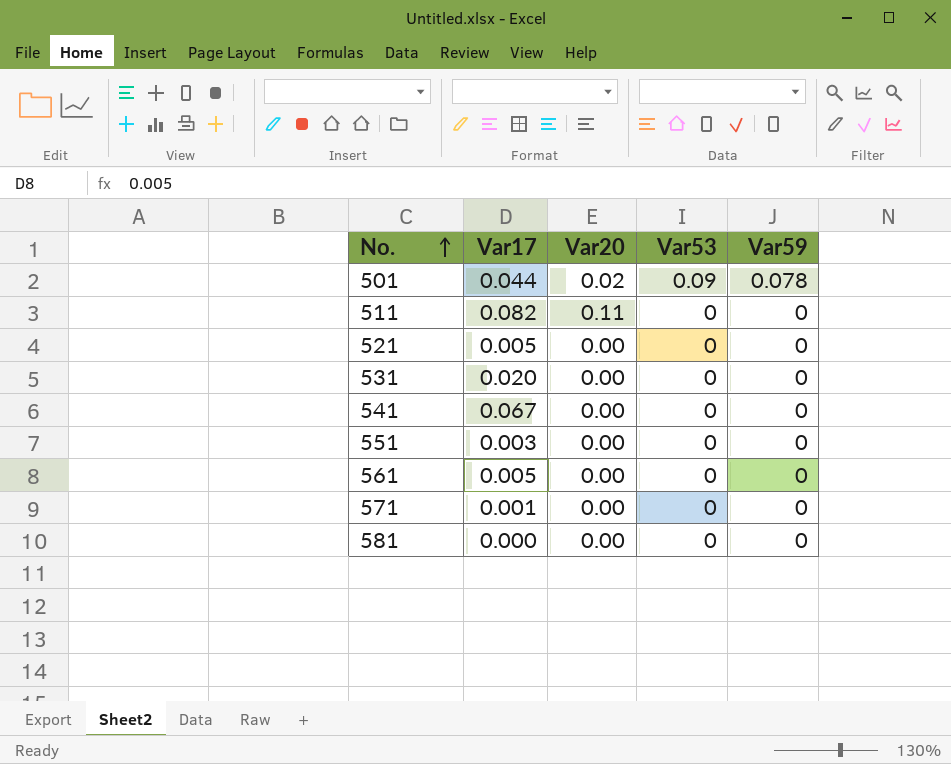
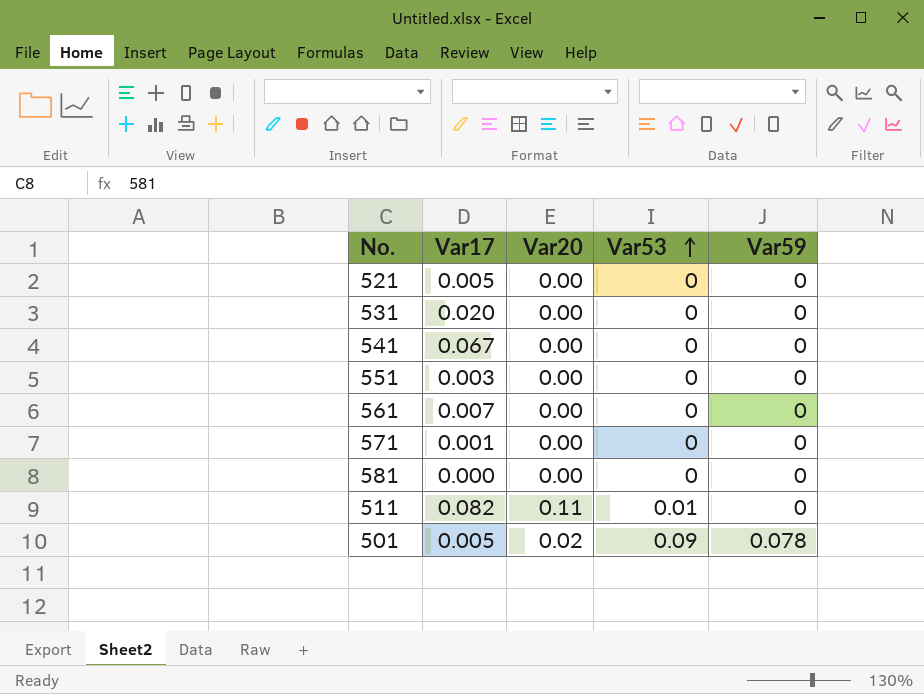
row order: No. ascending -> Var53 ascending
561 | Var17: 0.005 -> 0.007
511 | Var53: 0 -> 0.01
501 | Var17: 0.044 -> 0.005

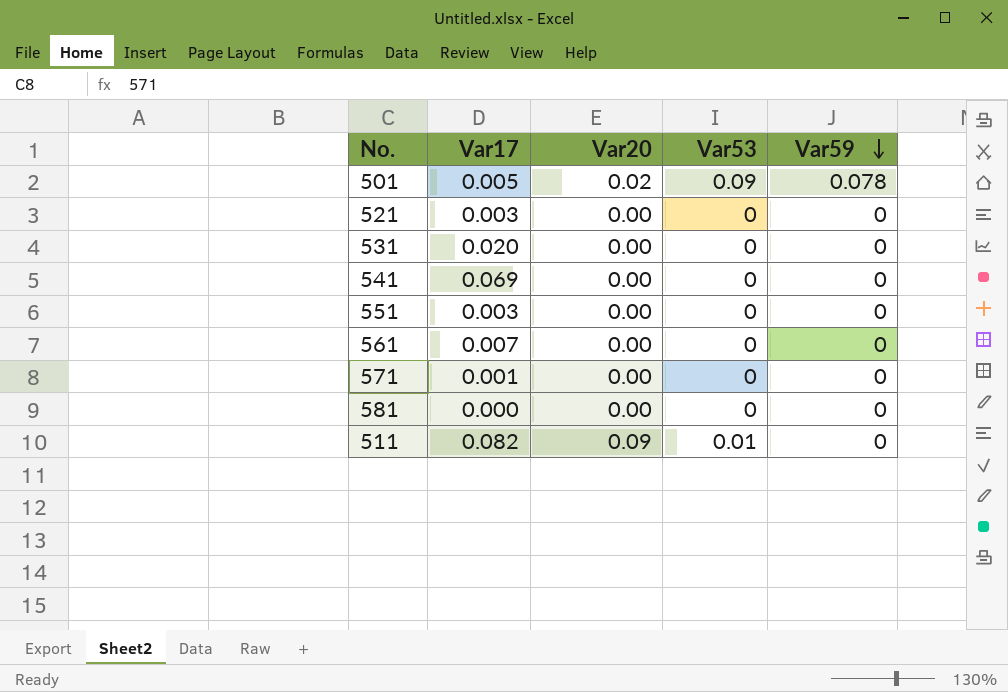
row order: Var53 ascending -> Var59 descending
521 | Var17: 0.005 -> 0.003
541 | Var17: 0.067 -> 0.069
511 | Var20: 0.11 -> 0.09

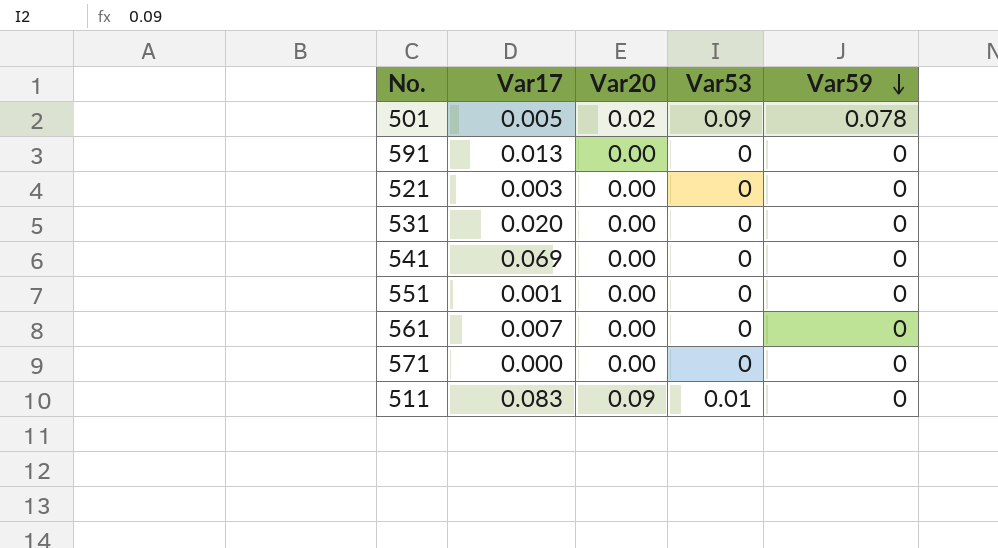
row 581: 0.000 | 0.00 | 0 | 0 -> none
row 591: none -> 0.013 | 0.00 | 0 | 0
551 | Var17: 0.003 -> 0.001
571 | Var17: 0.001 -> 0.000
511 | Var17: 0.082 -> 0.083

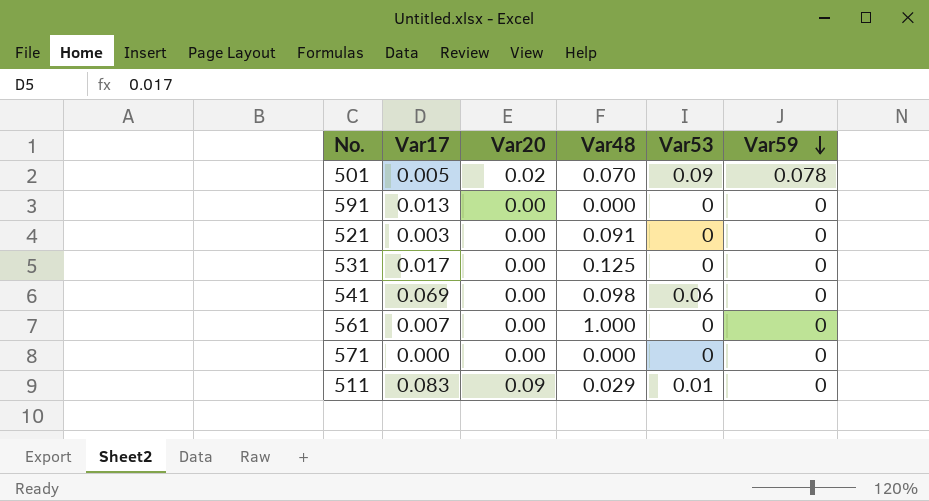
column Var48 | position: none -> 4
row 551: 0.001 | 0.00 | 0 | 0 -> none
531 | Var17: 0.020 -> 0.017
541 | Var53: 0 -> 0.06

